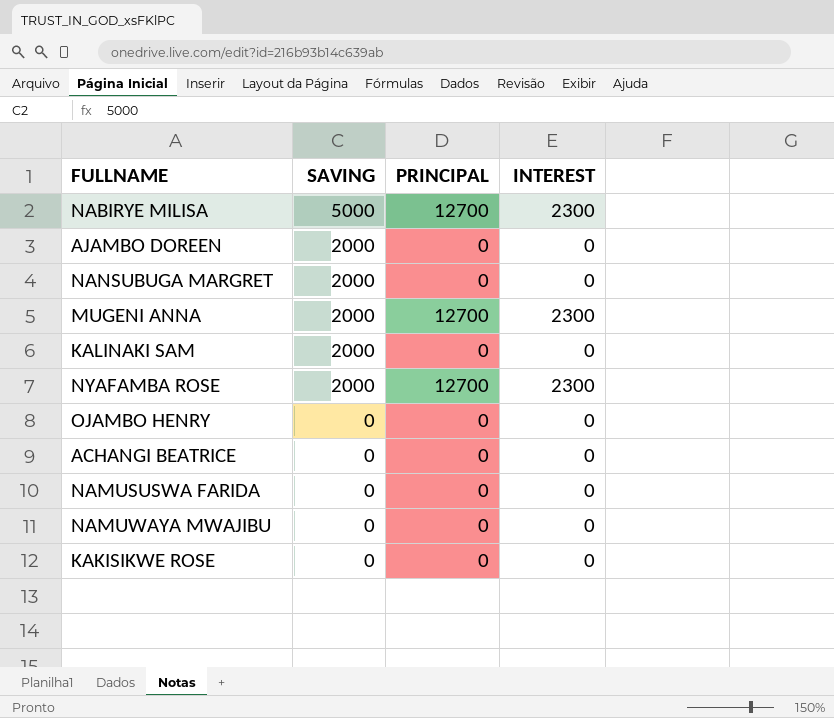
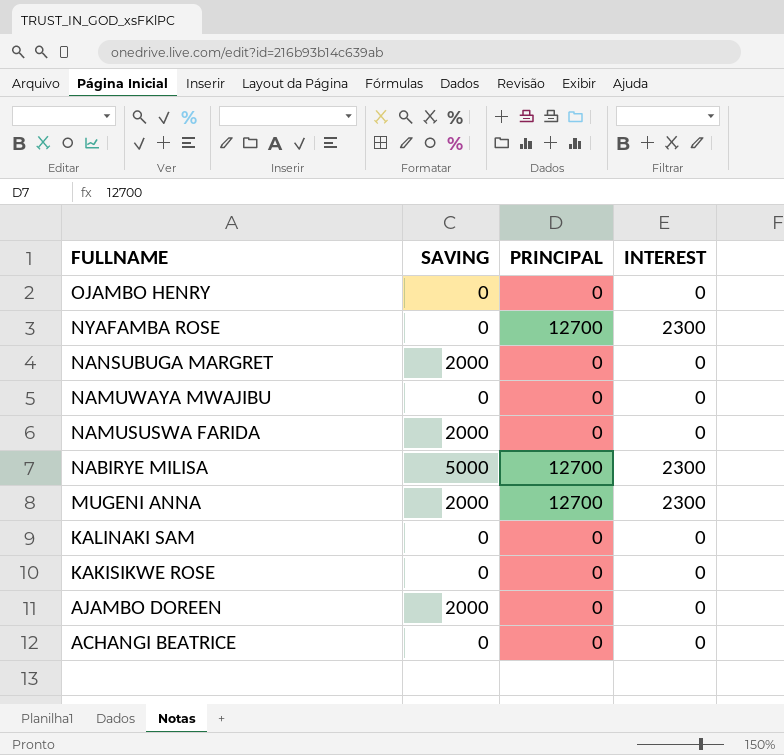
row order: SAVING descending -> FULLNAME descending
NYAFAMBA ROSE | SAVING: 2000 -> 0
NAMUSUSWA FARIDA | SAVING: 0 -> 2000
KALINAKI SAM | SAVING: 2000 -> 0

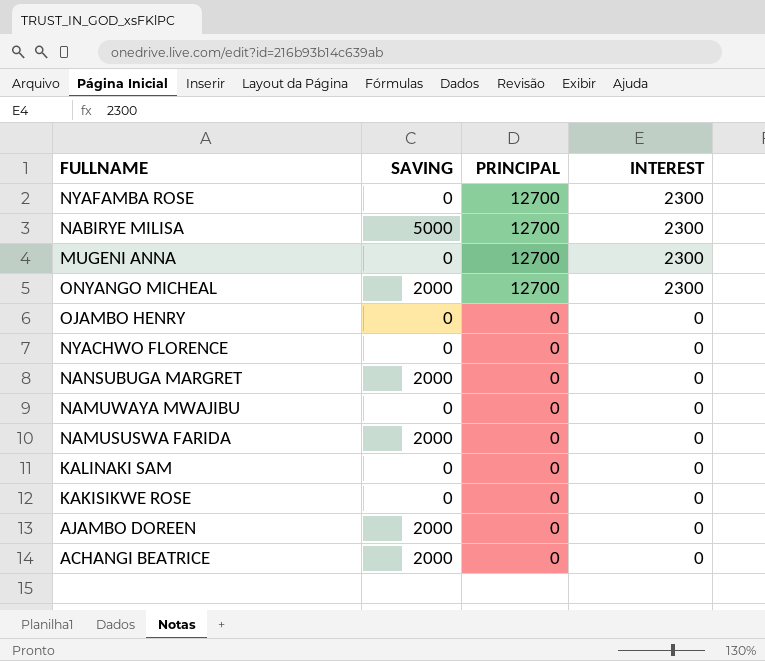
row order: FULLNAME descending -> PRINCIPAL descending
MUGENI ANNA | SAVING: 2000 -> 0
row ONYANGO MICHEAL: none -> 2000 | 12700 | 2300
row NYACHWO FLORENCE: none -> 0 | 0 | 0
ACHANGI BEATRICE | SAVING: 0 -> 2000

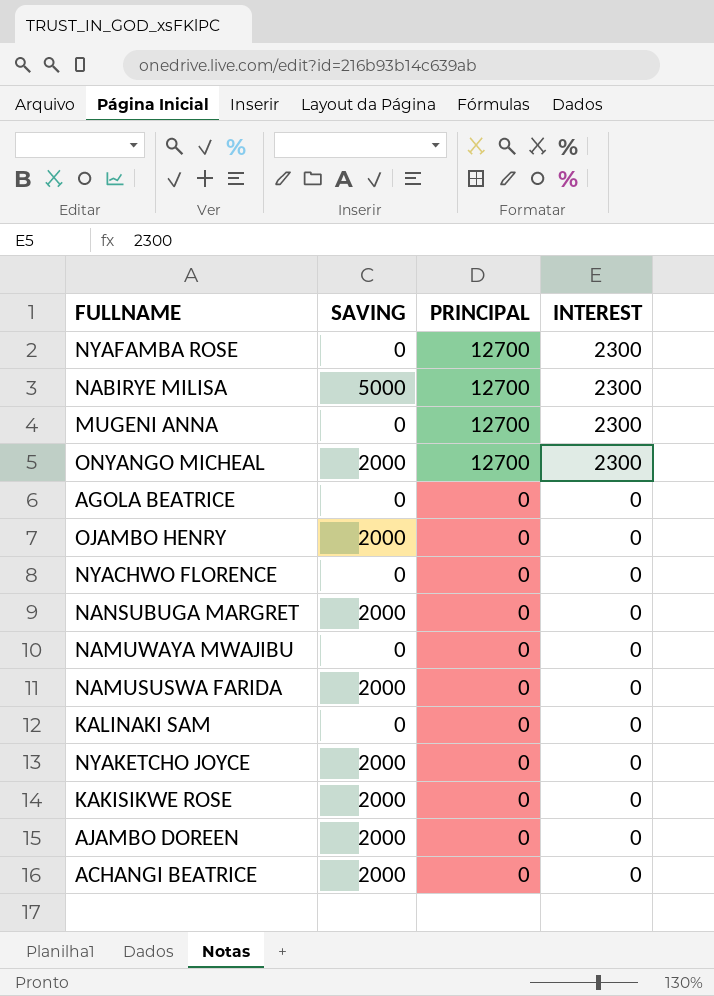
row AGOLA BEATRICE: none -> 0 | 0 | 0
OJAMBO HENRY | SAVING: 0 -> 2000
row NYAKETCHO JOYCE: none -> 2000 | 0 | 0
KAKISIKWE ROSE | SAVING: 0 -> 2000

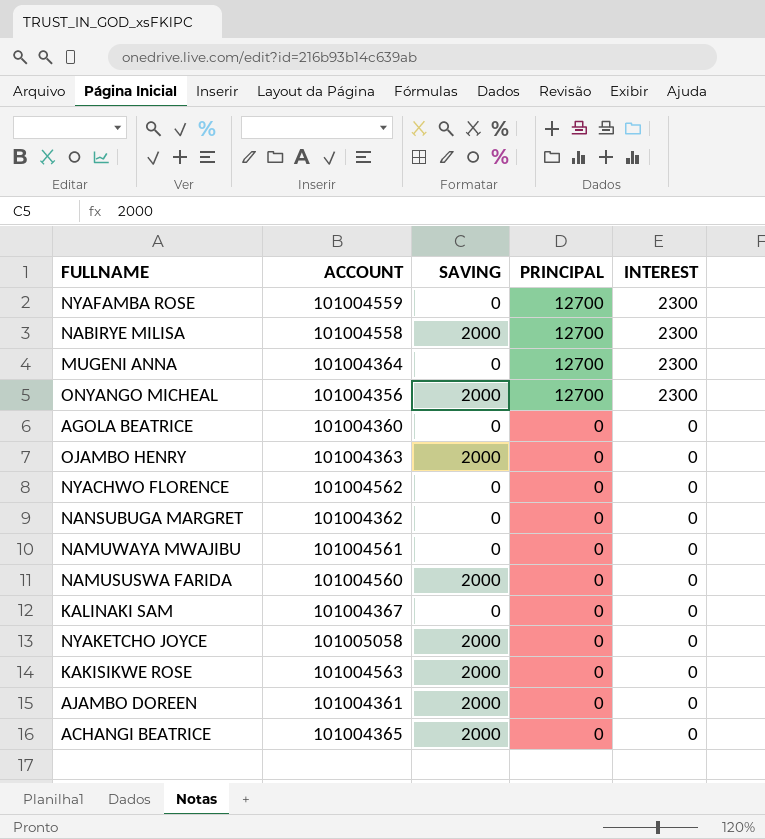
column ACCOUNT | position: none -> 2
NABIRYE MILISA | SAVING: 5000 -> 2000
NANSUBUGA MARGRET | SAVING: 2000 -> 0

